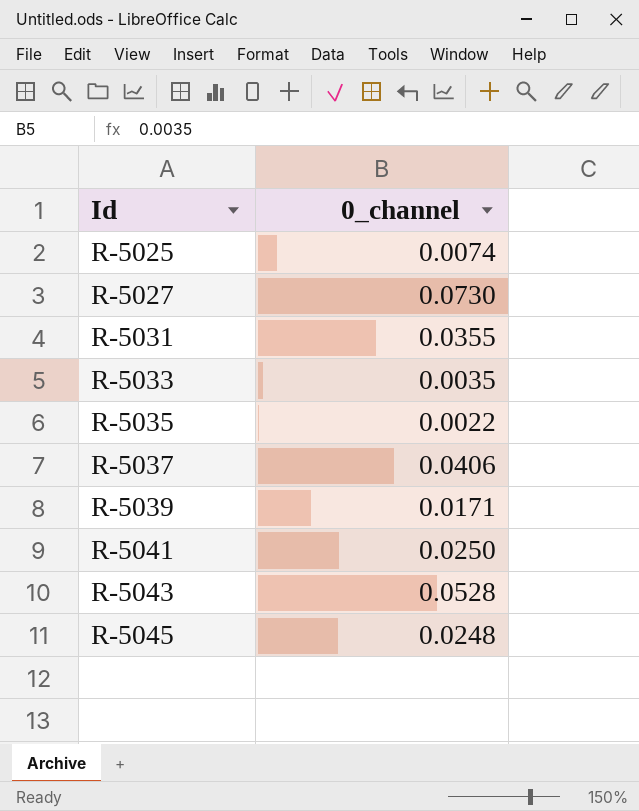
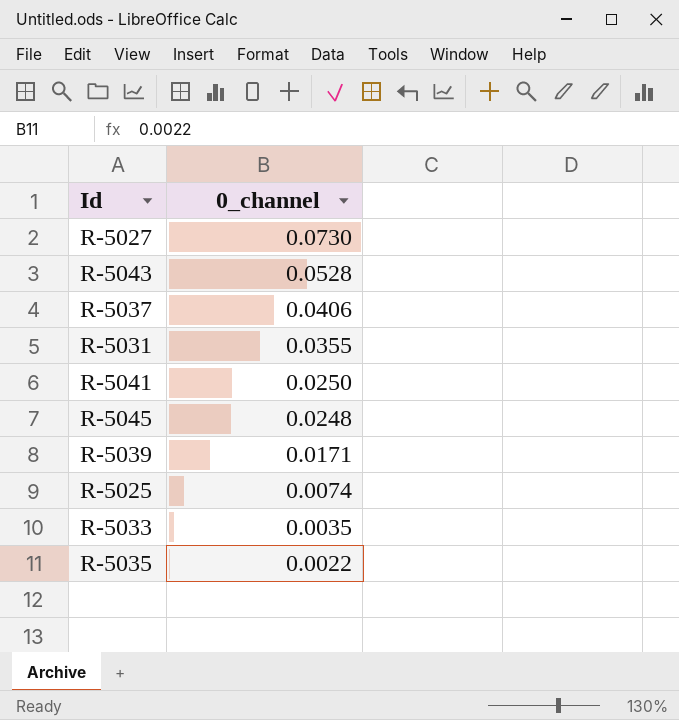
row order: Id ascending -> 0_channel descending

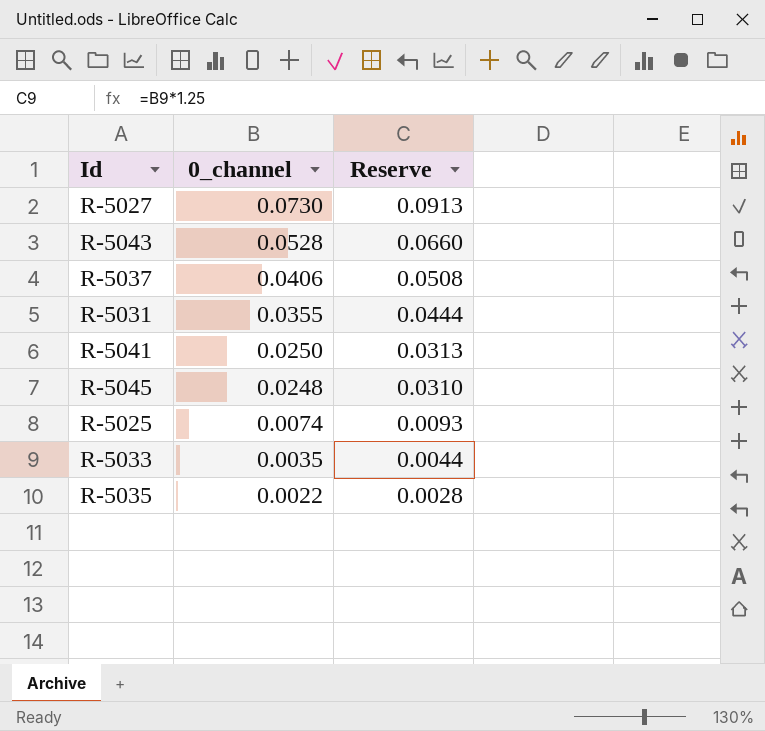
column Reserve | formula: none -> [0_channel] * 1.25
row R-5039: 0.0171 -> none

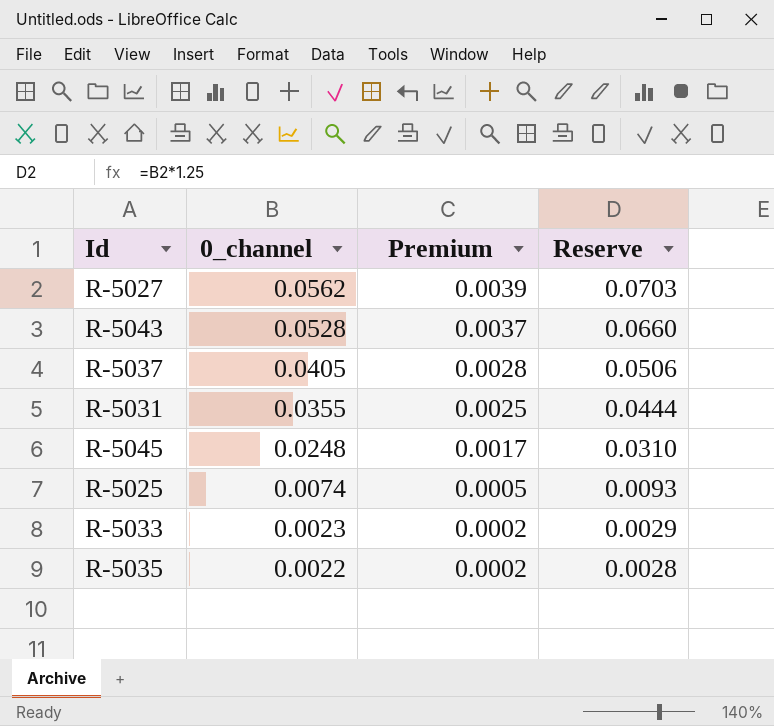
column Premium | formula: none -> [0_channel] * 0.07
row R-5041: 0.0250 | 0.0313 -> none
R-5027 | 0_channel: 0.0730 -> 0.0562
R-5027 | Reserve: 0.0913 -> 0.0703
R-5037 | 0_channel: 0.0406 -> 0.0405
R-5037 | Reserve: 0.0508 -> 0.0506
R-5033 | 0_channel: 0.0035 -> 0.0023
R-5033 | Reserve: 0.0044 -> 0.0029

